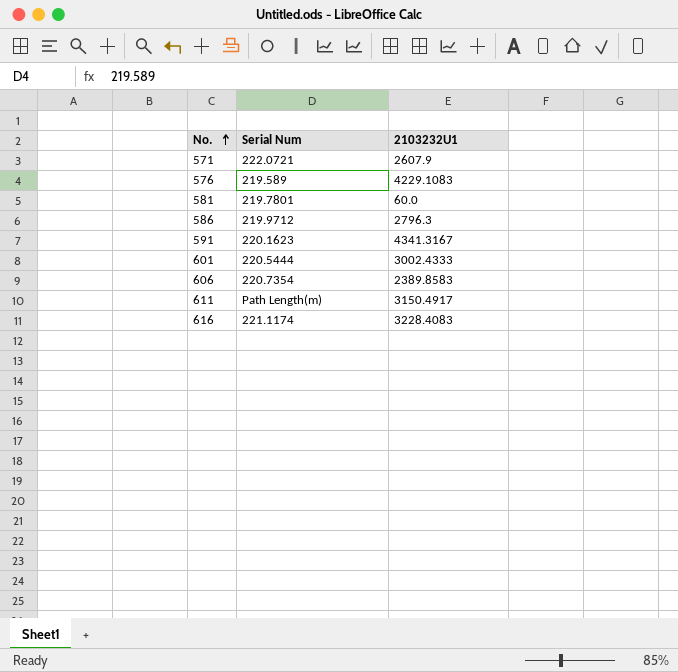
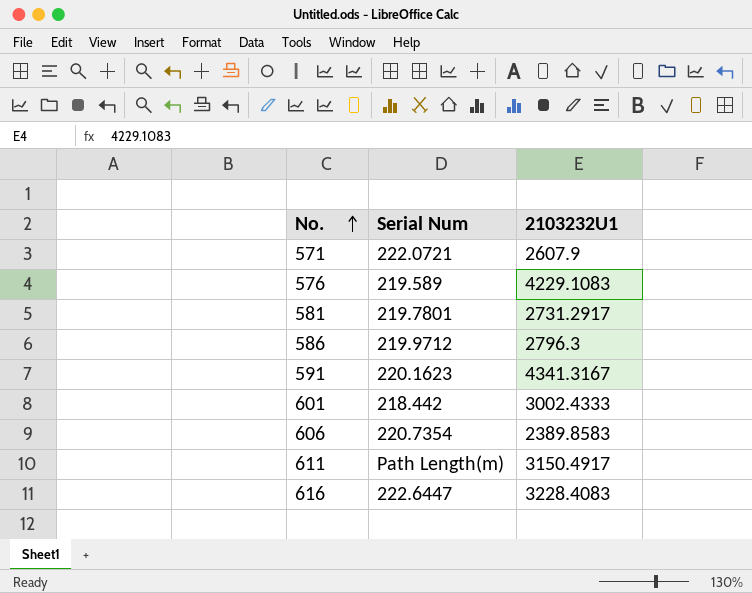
581 | 2103232U1: 60.0 -> 2731.2917
601 | Serial Num: 220.5444 -> 218.442
616 | Serial Num: 221.1174 -> 222.6447

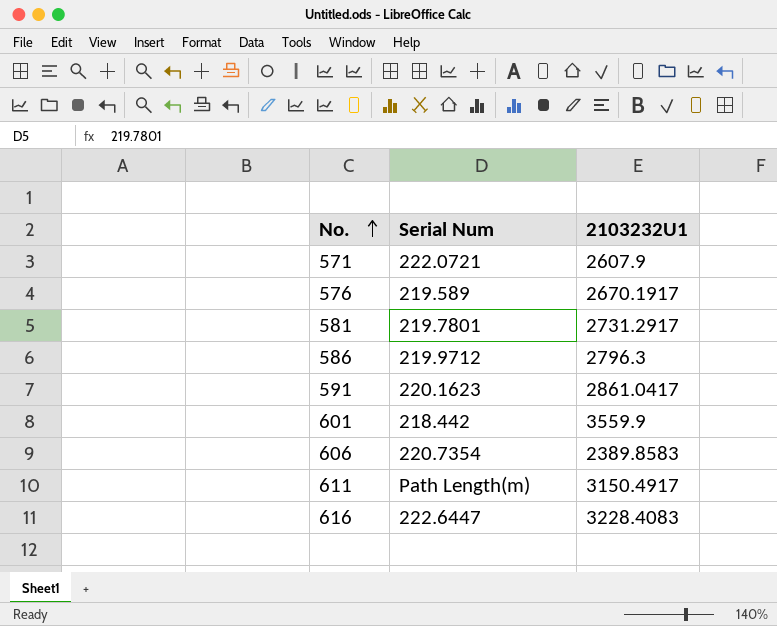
576 | 2103232U1: 4229.1083 -> 2670.1917
591 | 2103232U1: 4341.3167 -> 2861.0417
601 | 2103232U1: 3002.4333 -> 3559.9

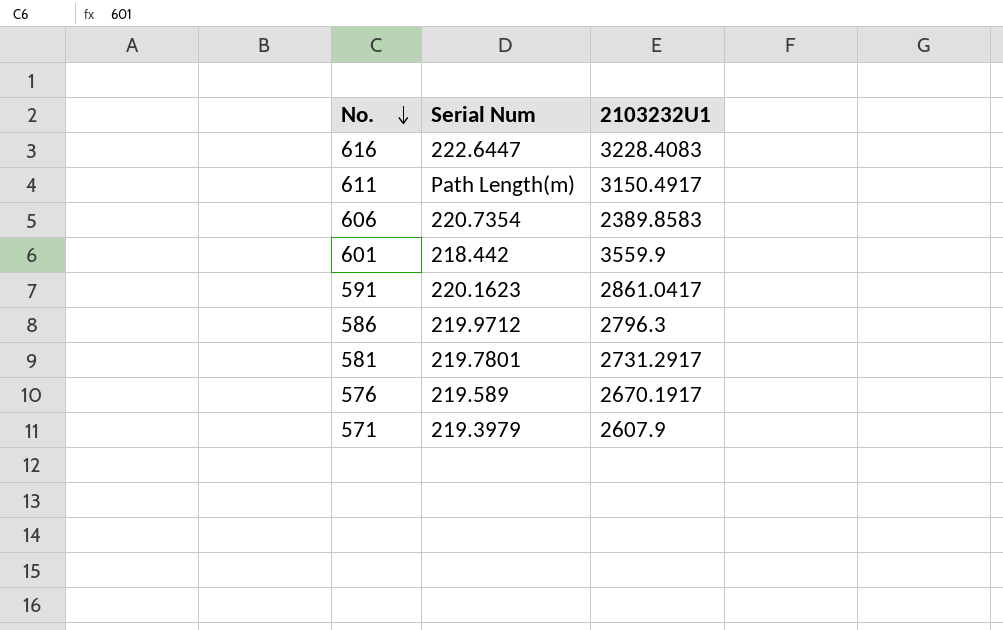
row order: No. ascending -> No. descending
571 | Serial Num: 222.0721 -> 219.3979

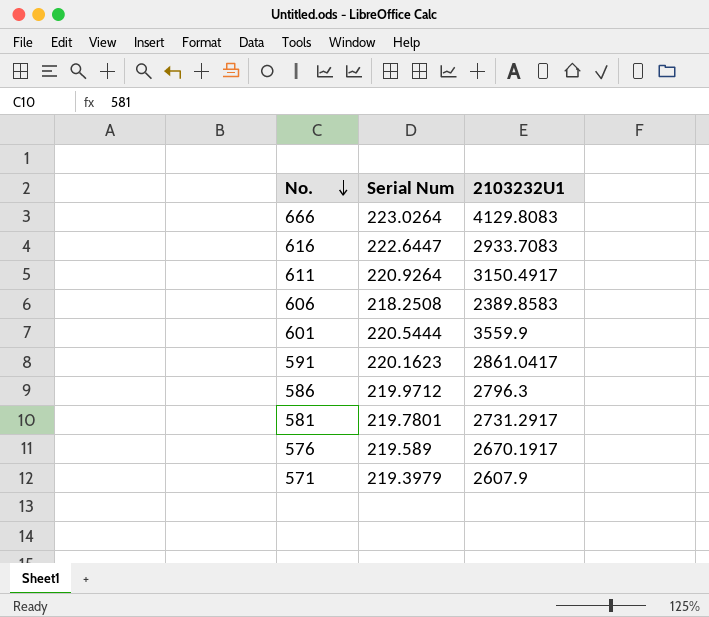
row 666: none -> 223.0264 | 4129.8083
616 | 2103232U1: 3228.4083 -> 2933.7083
611 | Serial Num: Path Length(m) -> 220.9264
606 | Serial Num: 220.7354 -> 218.2508
601 | Serial Num: 218.442 -> 220.5444

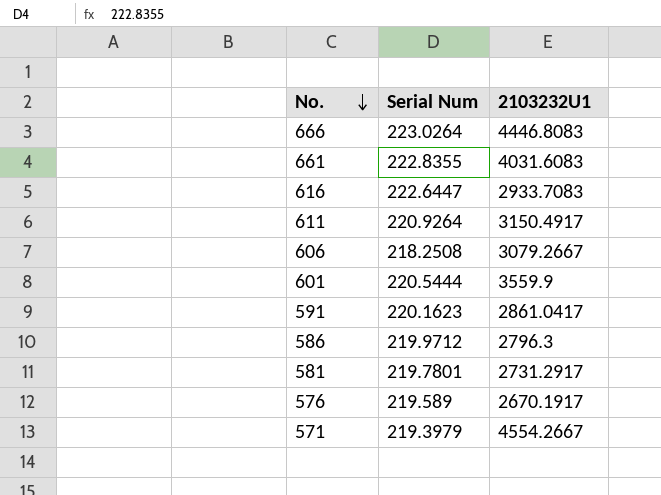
666 | 2103232U1: 4129.8083 -> 4446.8083
row 661: none -> 222.8355 | 4031.6083
606 | 2103232U1: 2389.8583 -> 3079.2667
571 | 2103232U1: 2607.9 -> 4554.2667

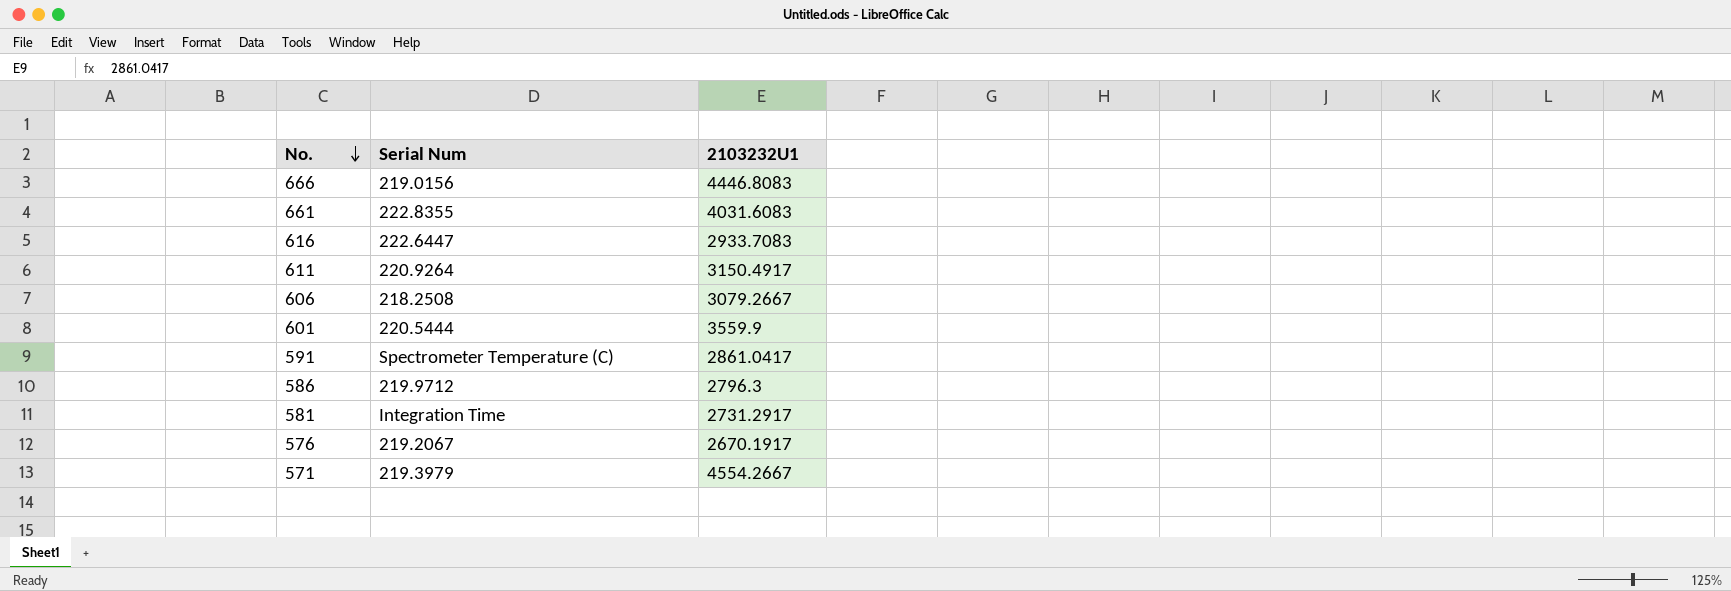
666 | Serial Num: 223.0264 -> 219.0156
591 | Serial Num: 220.1623 -> Spectrometer Temperature (C)
581 | Serial Num: 219.7801 -> Integration Time
576 | Serial Num: 219.589 -> 219.2067

